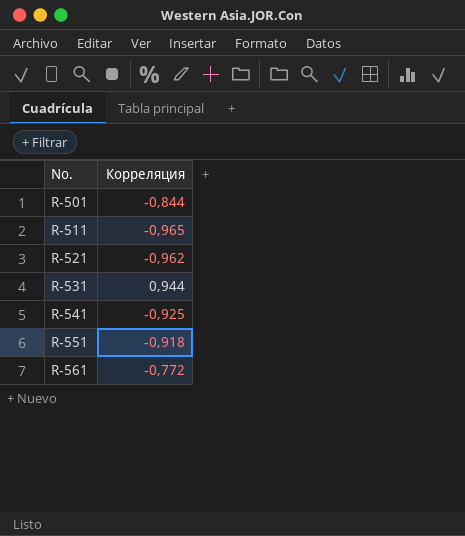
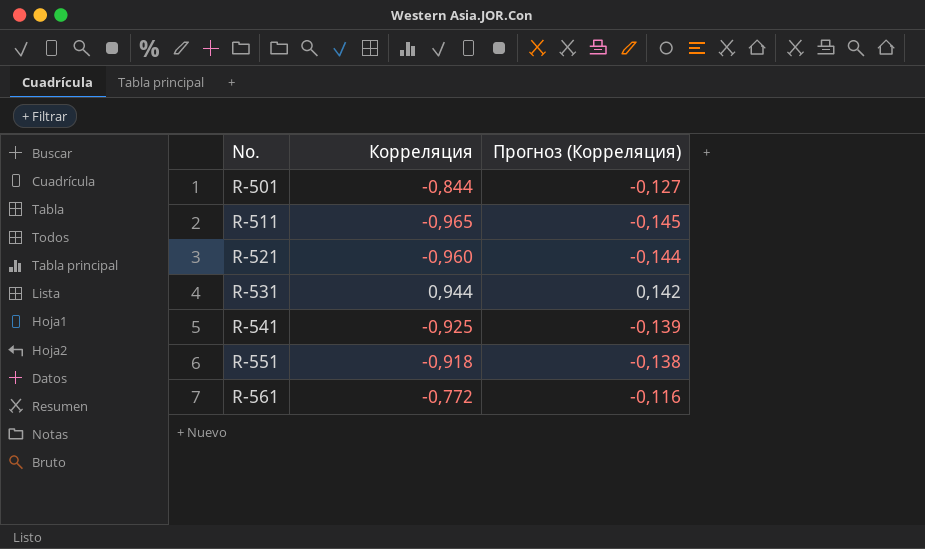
column Прогноз (Корреляция) | formula: none -> [Корреляция] * 0,15
R-521 | Корреляция: -0,962 -> -0,960

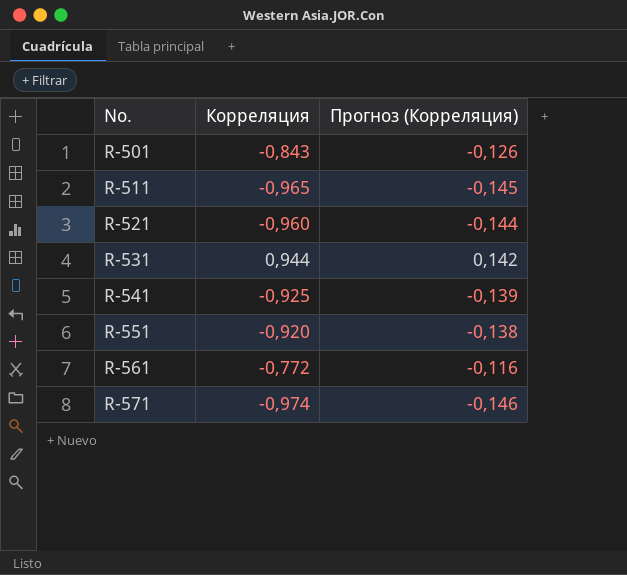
R-501 | Корреляция: -0,844 -> -0,843
R-501 | Прогноз (Корреляция): -0,127 -> -0,126
R-551 | Корреляция: -0,918 -> -0,920
row R-571: none -> -0,974 | -0,146

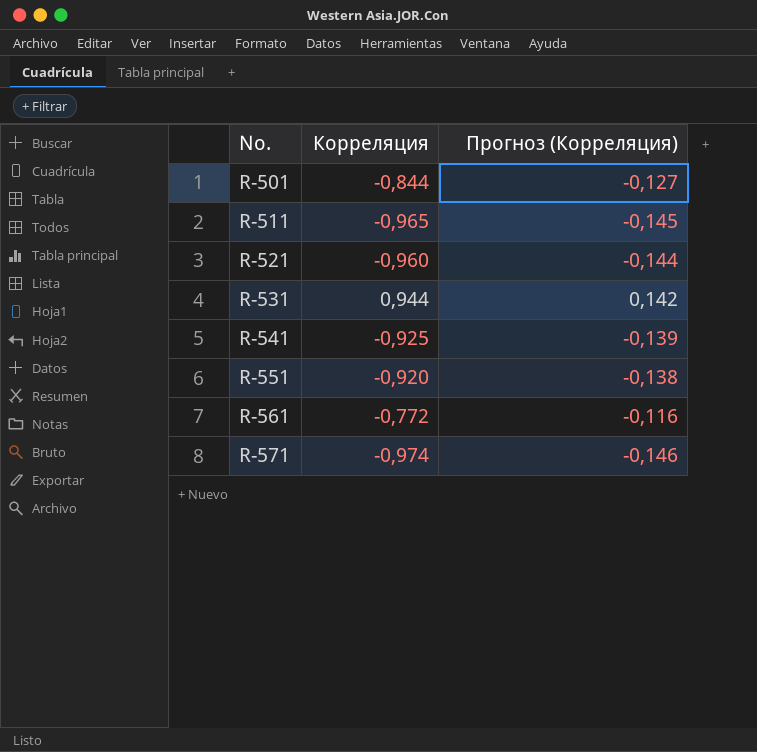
R-501 | Корреляция: -0,843 -> -0,844
R-501 | Прогноз (Корреляция): -0,126 -> -0,127

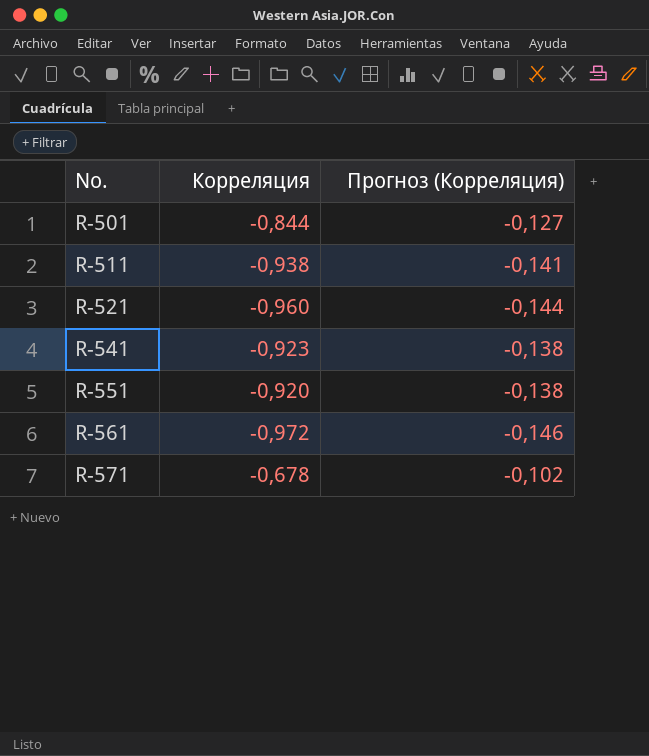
row R-531: 0,944 | 0,142 -> none
R-511 | Корреляция: -0,965 -> -0,938
R-511 | Прогноз (Корреляция): -0,145 -> -0,141
R-541 | Корреляция: -0,925 -> -0,923
R-541 | Прогноз (Корреляция): -0,139 -> -0,138
R-561 | Корреляция: -0,772 -> -0,972
R-561 | Прогноз (Корреляция): -0,116 -> -0,146
R-571 | Корреляция: -0,974 -> -0,678
R-571 | Прогноз (Корреляция): -0,146 -> -0,102

